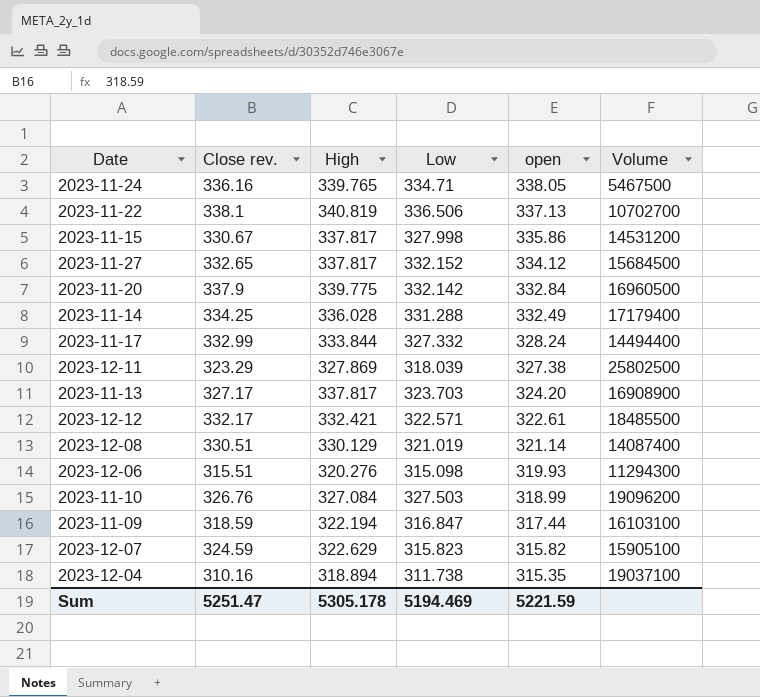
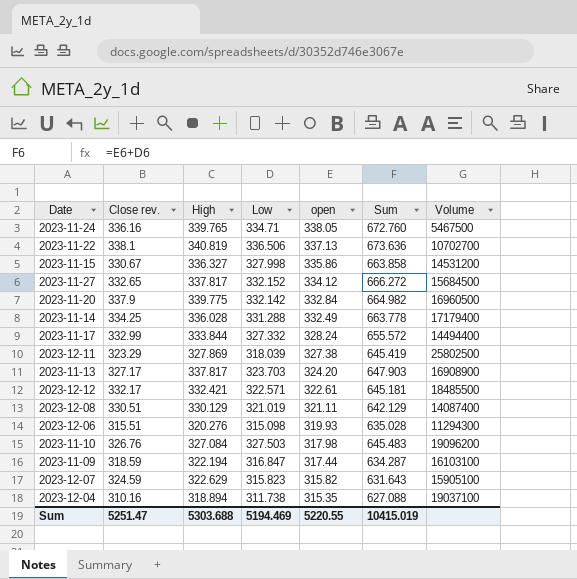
column Sum | formula: none -> [Low] + [open]
2023-11-15 | High: 337.817 -> 336.327
2023-12-08 | open: 321.14 -> 321.11
2023-11-10 | open: 318.99 -> 317.98
Sum | High: 5305.178 -> 5303.688
Sum | open: 5221.59 -> 5220.55

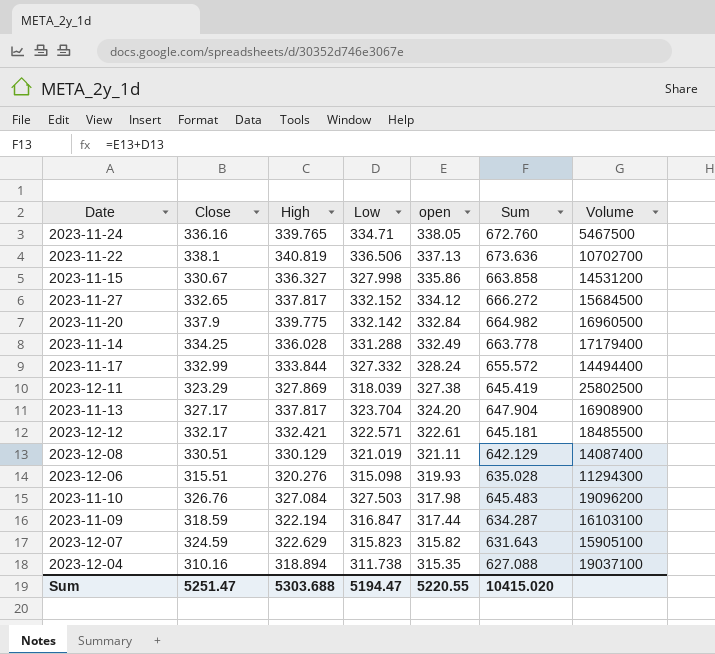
column name: Close rev. -> Close
2023-11-13 | Low: 323.703 -> 323.704
2023-11-13 | Sum: 647.903 -> 647.904
Sum | Low: 5194.469 -> 5194.47
Sum | Sum: 10415.019 -> 10415.020

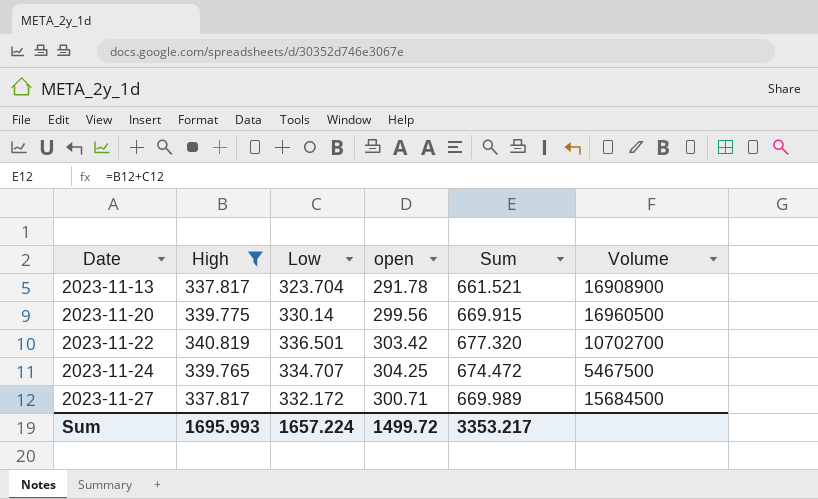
filter: none -> High >= 337.817
row order: open descending -> Date ascending
column Close | position: 2 -> none
column Sum | formula: [Low] + [open] -> [High] + [Low]
2023-11-13 | open: 324.20 -> 291.78
2023-11-20 | Low: 332.142 -> 330.14
2023-11-20 | open: 332.84 -> 299.56
2023-11-22 | Low: 336.506 -> 336.501
2023-11-22 | open: 337.13 -> 303.42
2023-11-24 | Low: 334.71 -> 334.707
2023-11-24 | open: 338.05 -> 304.25
2023-11-27 | Low: 332.152 -> 332.172
2023-11-27 | open: 334.12 -> 300.71
Sum | High: 5303.688 -> 1695.993
Sum | Low: 5194.47 -> 1657.224
Sum | open: 5220.55 -> 1499.72
Sum | Sum: 10415.020 -> 3353.217

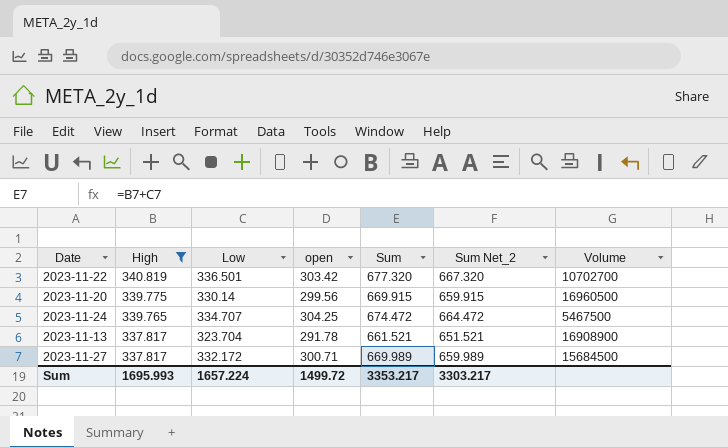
row order: Date ascending -> High descending
column Sum Net_2 | formula: none -> [Sum] - 10

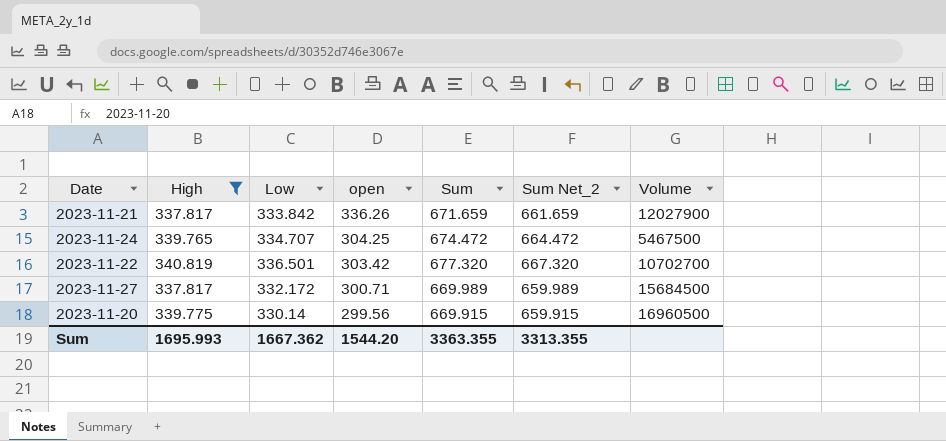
row order: High descending -> open descending
row 2023-11-13: 337.817 | 323.704 | 291.78 | 661.521 | 651.521 | 16908900 -> none
row 2023-11-21: none -> 337.817 | 333.842 | 336.26 | 671.659 | 661.659 | 12027900
Sum | Low: 1657.224 -> 1667.362
Sum | open: 1499.72 -> 1544.20
Sum | Sum: 3353.217 -> 3363.355
Sum | Sum Net_2: 3303.217 -> 3313.355

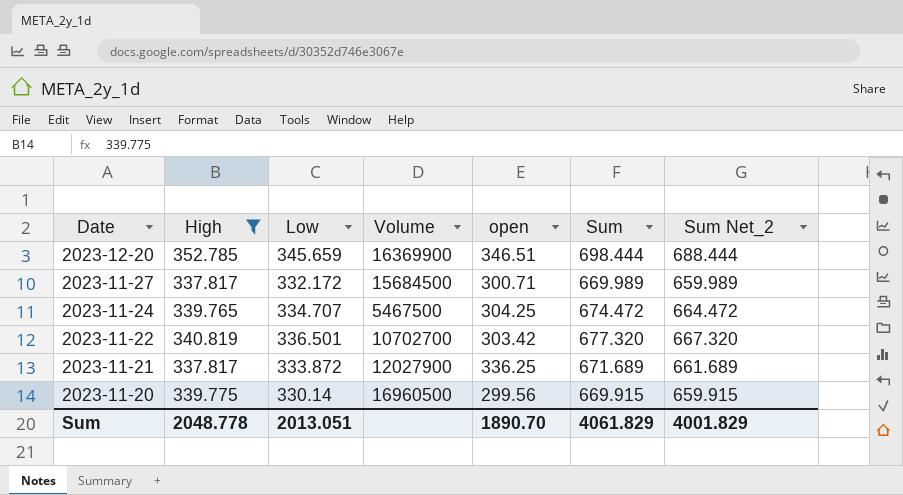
row order: open descending -> Date descending
column Volume | position: 7 -> 4
row 2023-12-20: none -> 352.785 | 345.659 | 16369900 | 346.51 | 698.444 | 688.444
2023-11-21 | Low: 333.842 -> 333.872
2023-11-21 | open: 336.26 -> 336.25
2023-11-21 | Sum: 671.659 -> 671.689
2023-11-21 | Sum Net_2: 661.659 -> 661.689
Sum | High: 1695.993 -> 2048.778
Sum | Low: 1667.362 -> 2013.051
Sum | open: 1544.20 -> 1890.70
Sum | Sum: 3363.355 -> 4061.829
Sum | Sum Net_2: 3313.355 -> 4001.829

